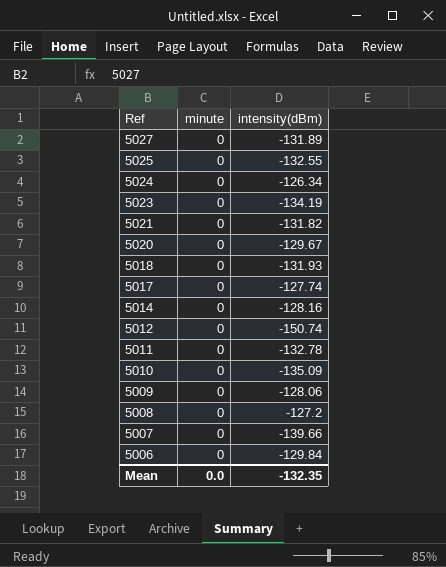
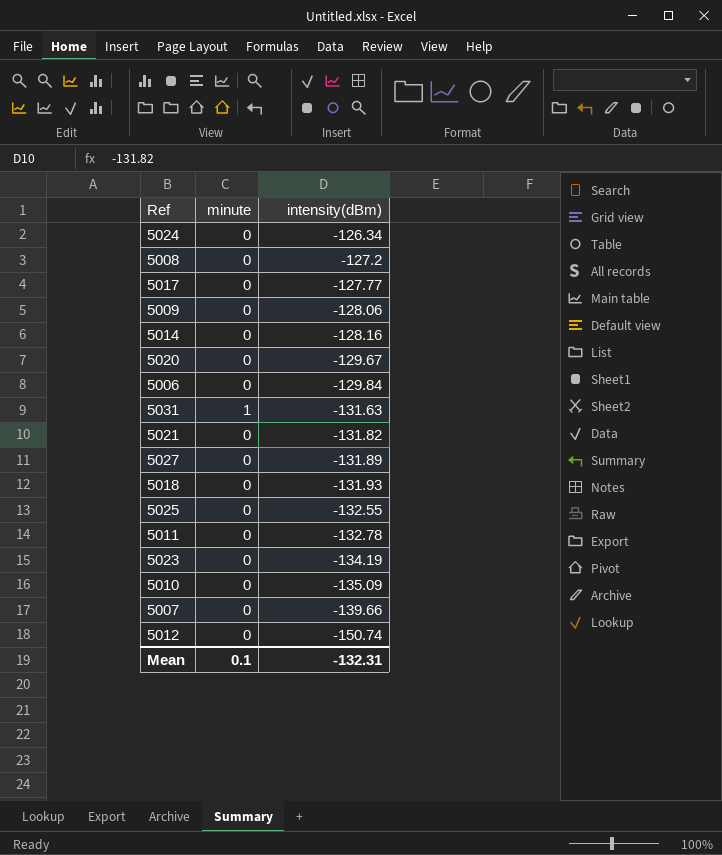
row order: Ref descending -> intensity(dBm) descending
5017 | intensity(dBm): -127.74 -> -127.77
row 5031: none -> 1 | -131.63
Mean | minute: 0.0 -> 0.1
Mean | intensity(dBm): -132.35 -> -132.31

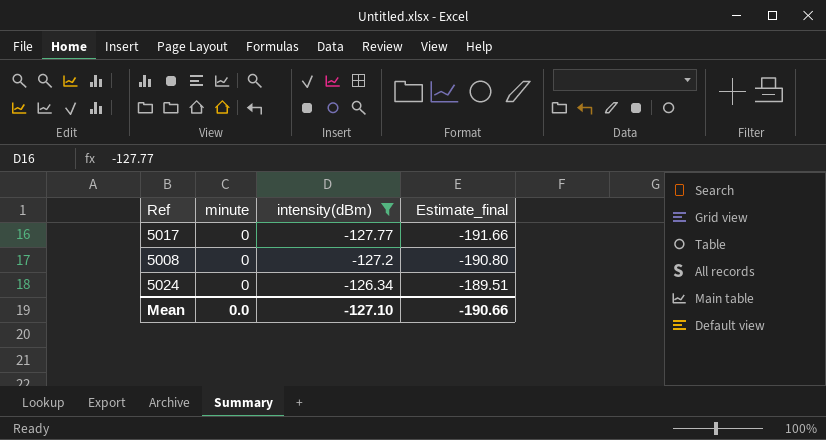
filter: none -> intensity(dBm) >= -127.77
row order: intensity(dBm) descending -> intensity(dBm) ascending
column Estimate_final | formula: none -> [intensity(dBm)] * 1.5
Mean | minute: 0.1 -> 0.0
Mean | intensity(dBm): -132.31 -> -127.10

